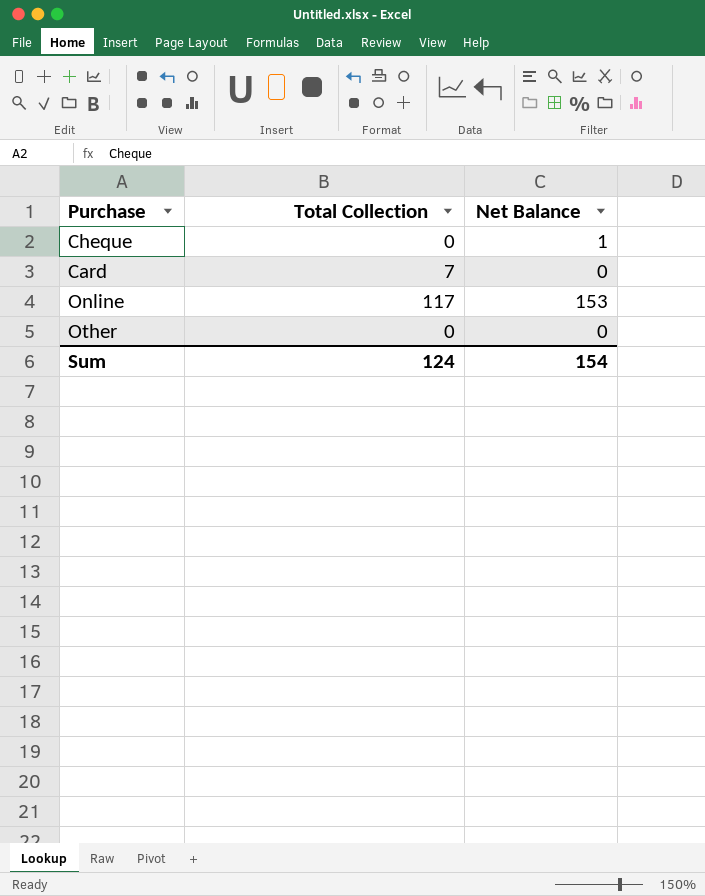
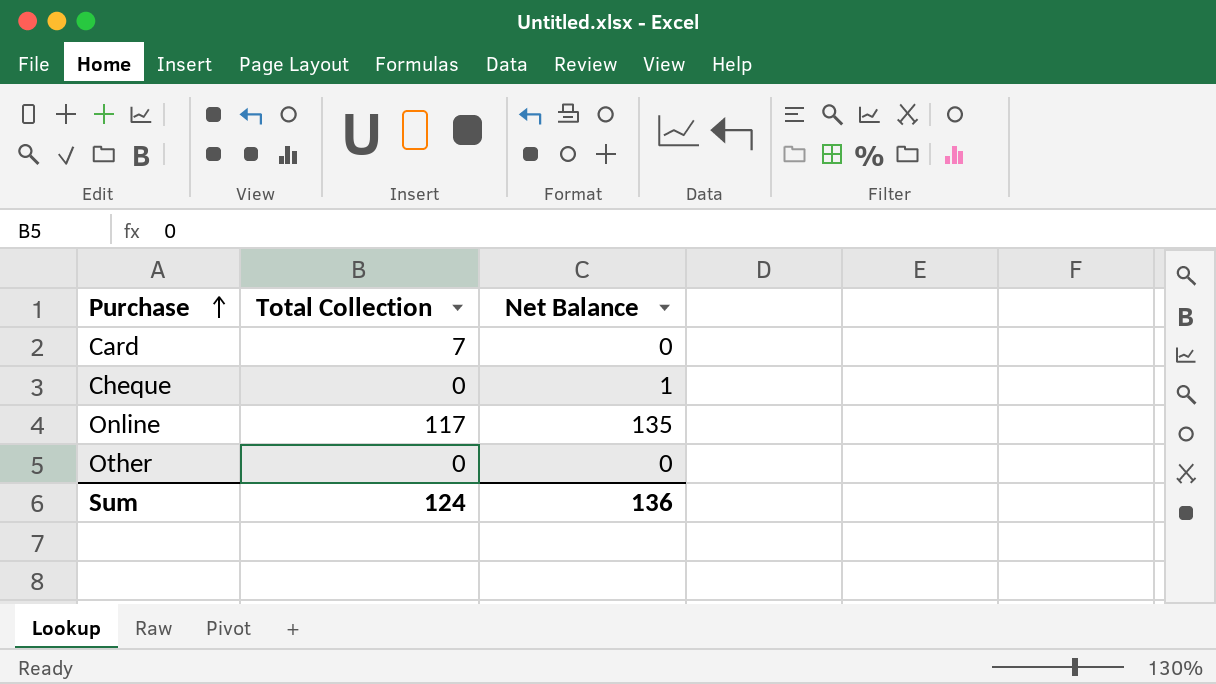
row order: none -> Purchase ascending
Online | Net Balance: 153 -> 135
Sum | Net Balance: 154 -> 136

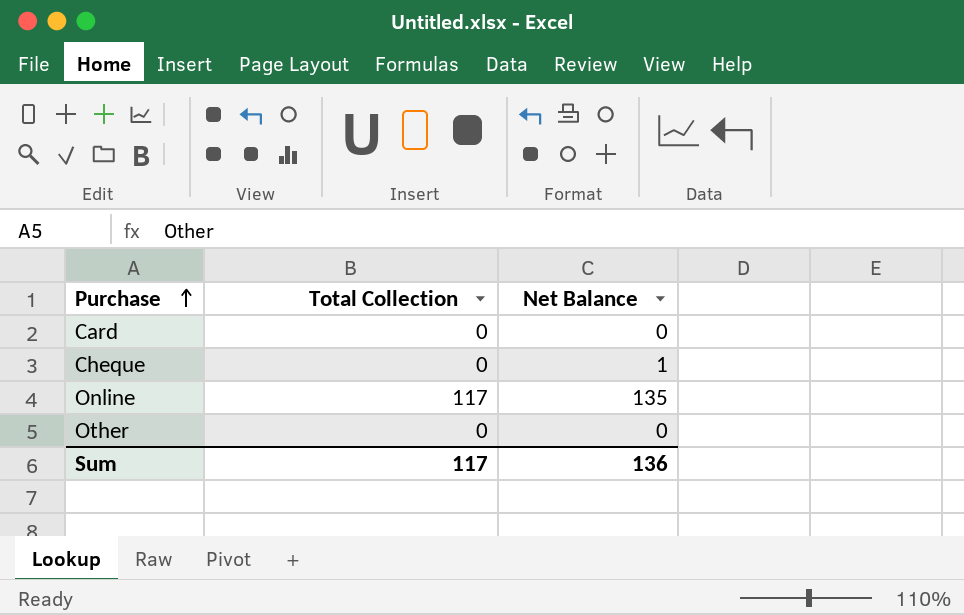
Card | Total Collection: 7 -> 0
Sum | Total Collection: 124 -> 117

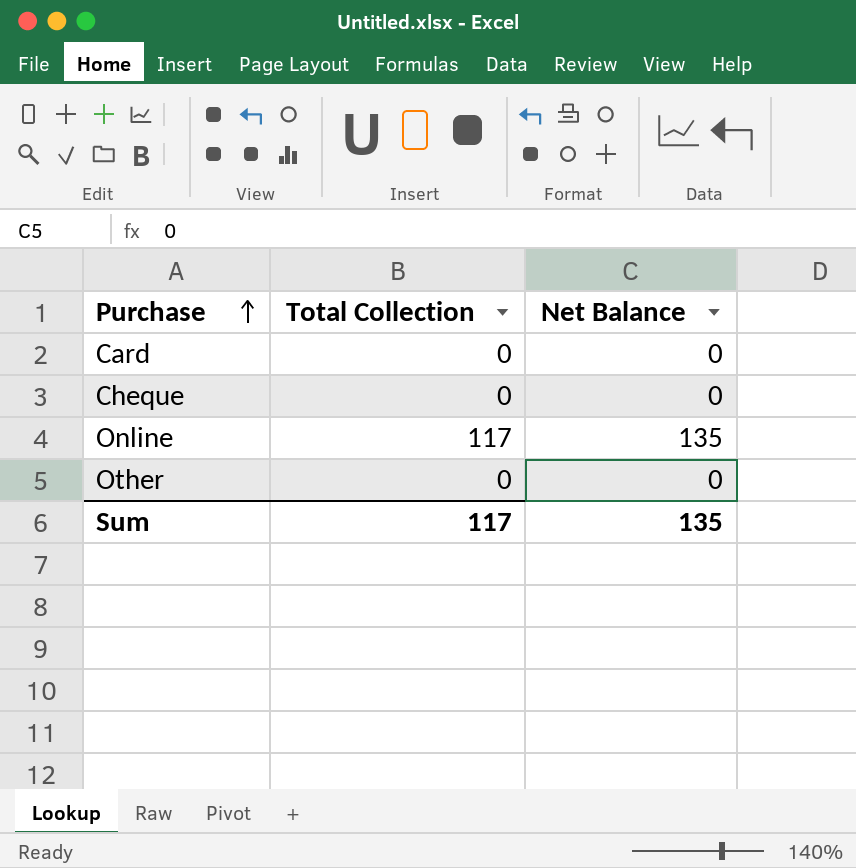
Cheque | Net Balance: 1 -> 0
Sum | Net Balance: 136 -> 135

